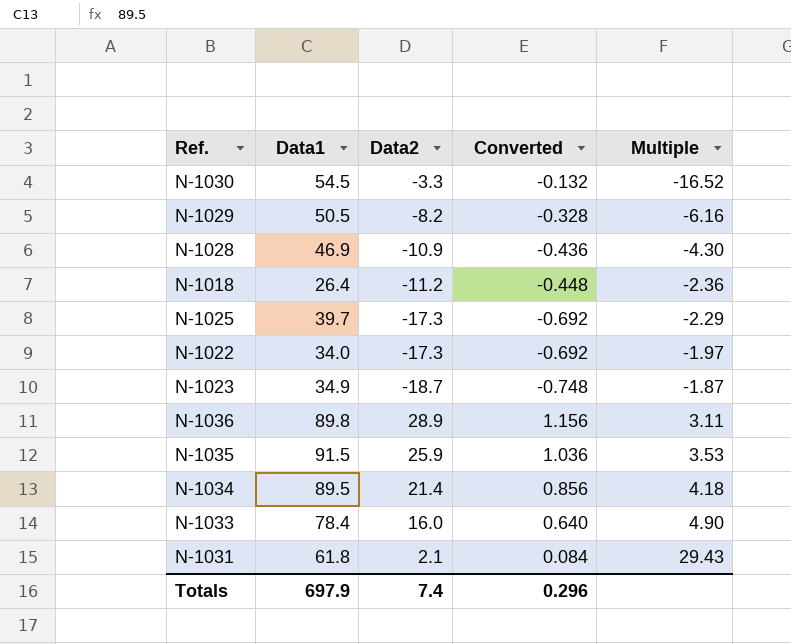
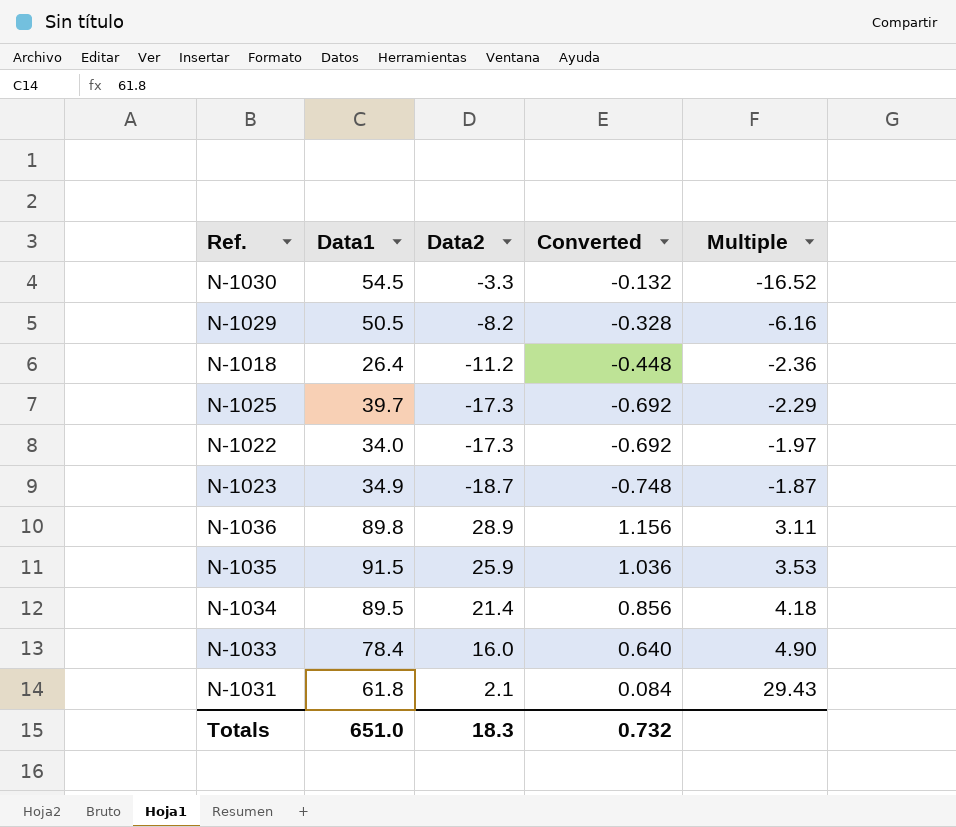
row N-1028: 46.9 | -10.9 | -0.436 | -4.30 -> none
Totals | Data1: 697.9 -> 651.0
Totals | Data2: 7.4 -> 18.3
Totals | Converted: 0.296 -> 0.732

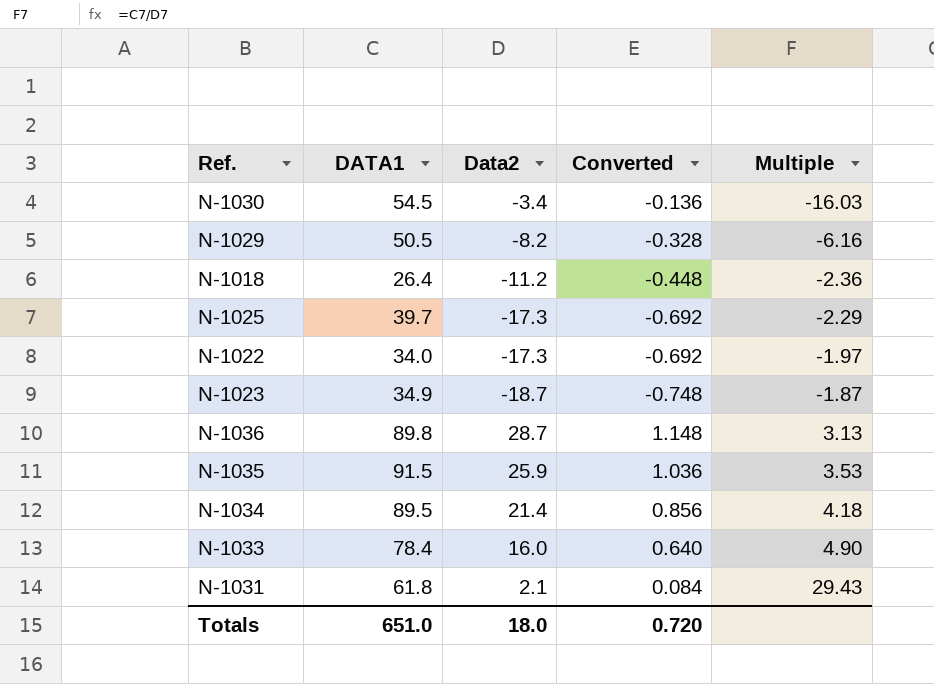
column name: Data1 -> DATA1
N-1030 | Data2: -3.3 -> -3.4
N-1030 | Converted: -0.132 -> -0.136
N-1030 | Multiple: -16.52 -> -16.03
N-1036 | Data2: 28.9 -> 28.7
N-1036 | Converted: 1.156 -> 1.148
N-1036 | Multiple: 3.11 -> 3.13
Totals | Data2: 18.3 -> 18.0
Totals | Converted: 0.732 -> 0.720

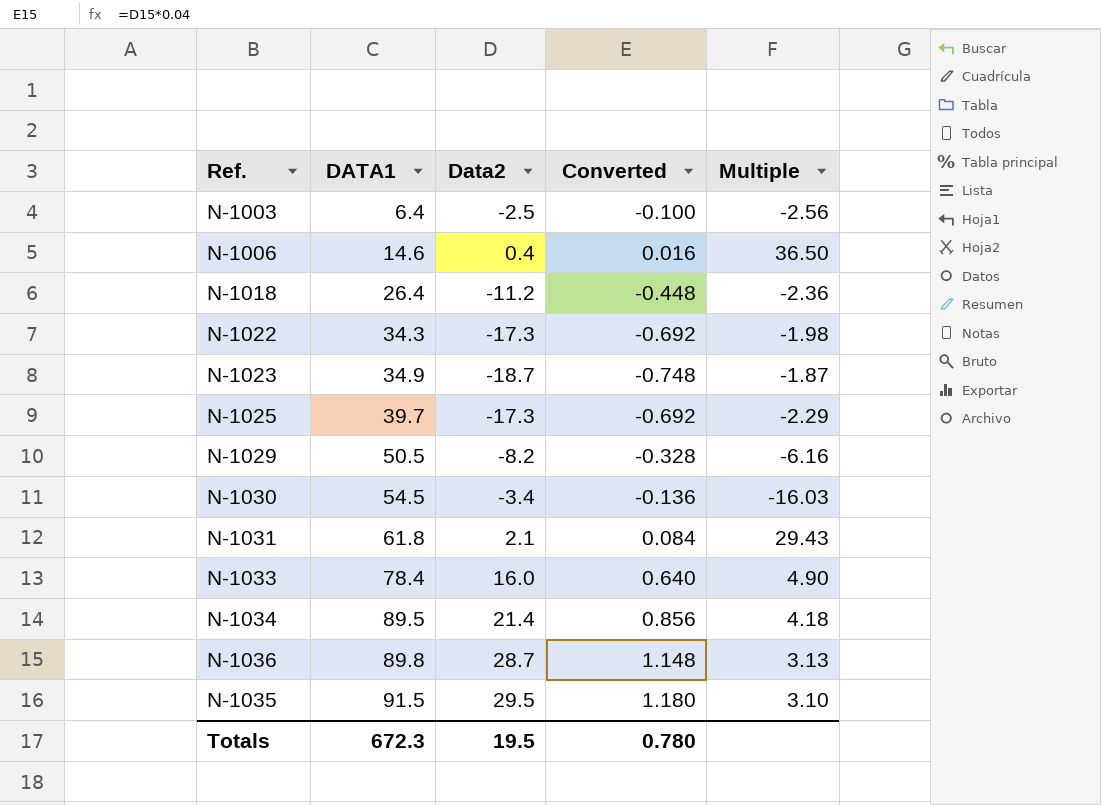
row order: Multiple ascending -> DATA1 ascending
row N-1003: none -> 6.4 | -2.5 | -0.100 | -2.56
row N-1006: none -> 14.6 | 0.4 | 0.016 | 36.50
N-1022 | DATA1: 34.0 -> 34.3
N-1022 | Multiple: -1.97 -> -1.98
N-1035 | Data2: 25.9 -> 29.5
N-1035 | Converted: 1.036 -> 1.180
N-1035 | Multiple: 3.53 -> 3.10
Totals | DATA1: 651.0 -> 672.3
Totals | Data2: 18.0 -> 19.5
Totals | Converted: 0.720 -> 0.780

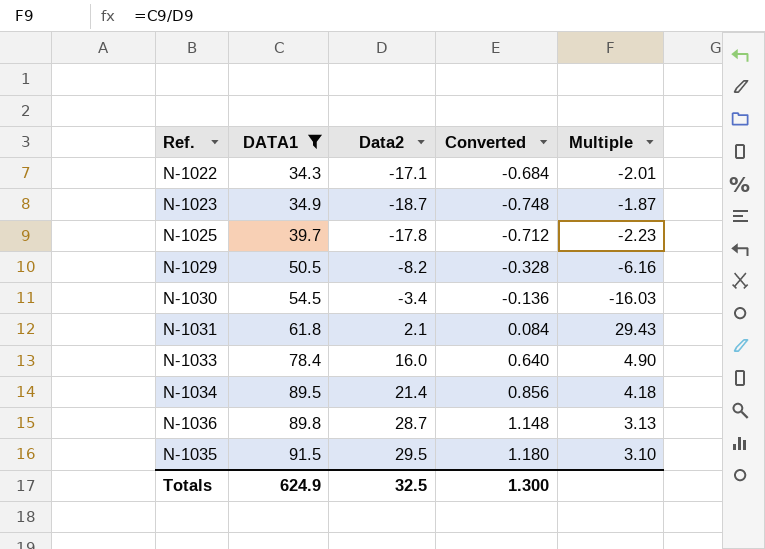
filter: none -> DATA1 >= 34.3
N-1022 | Data2: -17.3 -> -17.1
N-1022 | Converted: -0.692 -> -0.684
N-1022 | Multiple: -1.98 -> -2.01
N-1025 | Data2: -17.3 -> -17.8
N-1025 | Converted: -0.692 -> -0.712
N-1025 | Multiple: -2.29 -> -2.23
Totals | DATA1: 672.3 -> 624.9
Totals | Data2: 19.5 -> 32.5
Totals | Converted: 0.780 -> 1.300

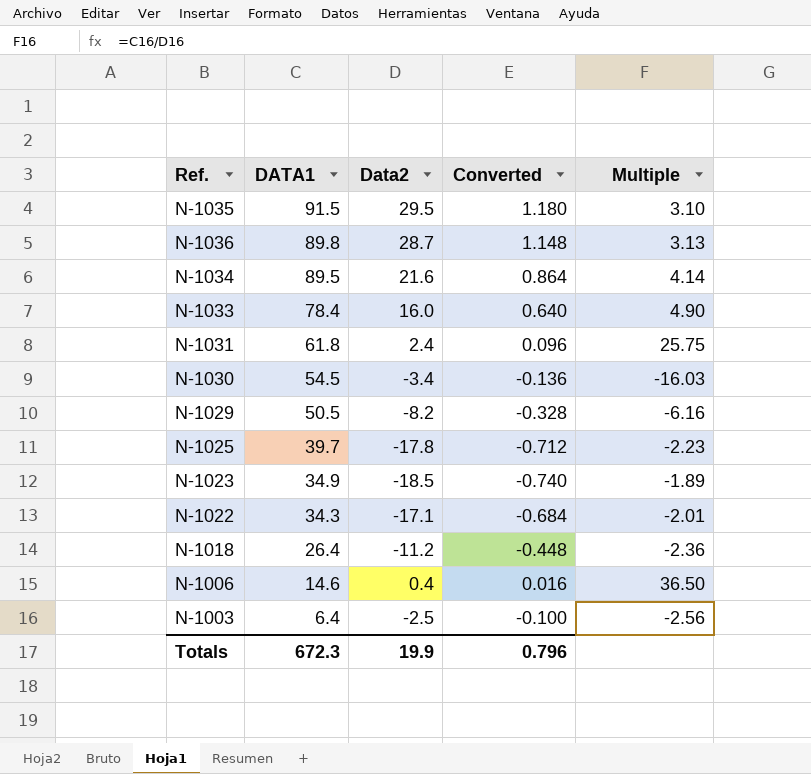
filter: DATA1 >= 34.3 -> none
row order: DATA1 ascending -> DATA1 descending
N-1034 | Data2: 21.4 -> 21.6
N-1034 | Converted: 0.856 -> 0.864
N-1034 | Multiple: 4.18 -> 4.14
N-1031 | Data2: 2.1 -> 2.4
N-1031 | Converted: 0.084 -> 0.096
N-1031 | Multiple: 29.43 -> 25.75
N-1023 | Data2: -18.7 -> -18.5
N-1023 | Converted: -0.748 -> -0.740
N-1023 | Multiple: -1.87 -> -1.89
Totals | DATA1: 624.9 -> 672.3
Totals | Data2: 32.5 -> 19.9
Totals | Converted: 1.300 -> 0.796

